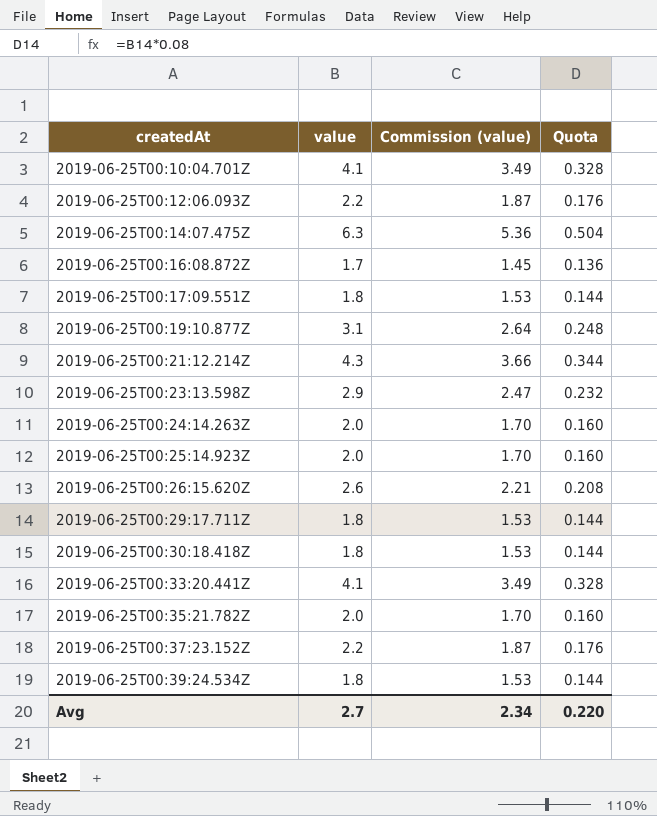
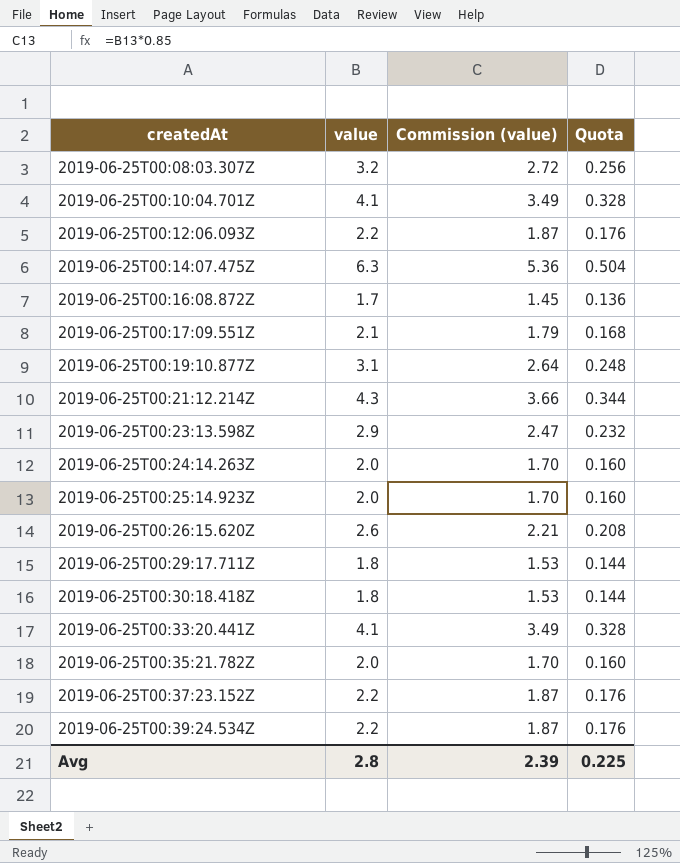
row 2019-06-25T00:08:03.307Z: none -> 3.2 | 2.72 | 0.256
2019-06-25T00:17:09.551Z | value: 1.8 -> 2.1
2019-06-25T00:17:09.551Z | Commission (value): 1.53 -> 1.79
2019-06-25T00:17:09.551Z | Quota: 0.144 -> 0.168
2019-06-25T00:39:24.534Z | value: 1.8 -> 2.2
2019-06-25T00:39:24.534Z | Commission (value): 1.53 -> 1.87
2019-06-25T00:39:24.534Z | Quota: 0.144 -> 0.176
Avg | value: 2.7 -> 2.8
Avg | Commission (value): 2.34 -> 2.39
Avg | Quota: 0.220 -> 0.225

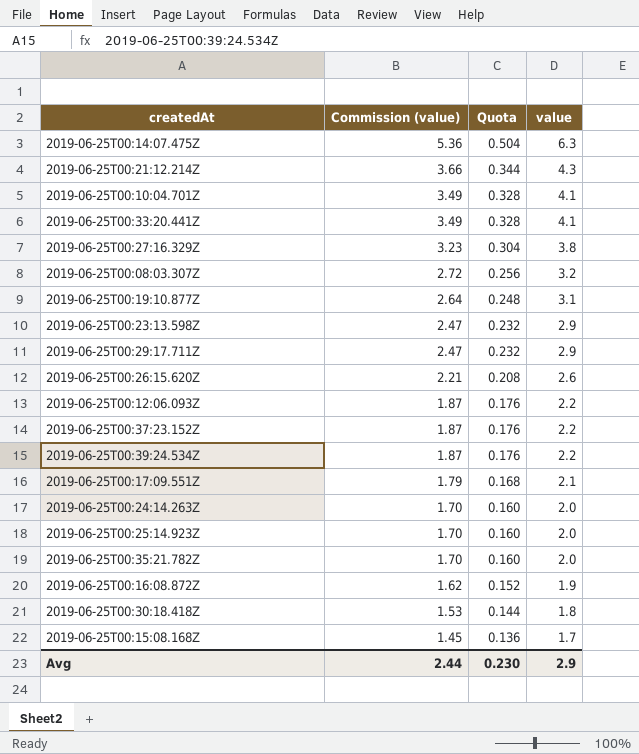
row order: createdAt ascending -> Commission (value) descending
column value | position: 2 -> 4
row 2019-06-25T00:27:16.329Z: none -> 3.23 | 0.304 | 3.8
2019-06-25T00:29:17.711Z | Commission (value): 1.53 -> 2.47
2019-06-25T00:29:17.711Z | Quota: 0.144 -> 0.232
2019-06-25T00:29:17.711Z | value: 1.8 -> 2.9
2019-06-25T00:16:08.872Z | Commission (value): 1.45 -> 1.62
2019-06-25T00:16:08.872Z | Quota: 0.136 -> 0.152
2019-06-25T00:16:08.872Z | value: 1.7 -> 1.9
row 2019-06-25T00:15:08.168Z: none -> 1.45 | 0.136 | 1.7
Avg | Commission (value): 2.39 -> 2.44
Avg | Quota: 0.225 -> 0.230
Avg | value: 2.8 -> 2.9

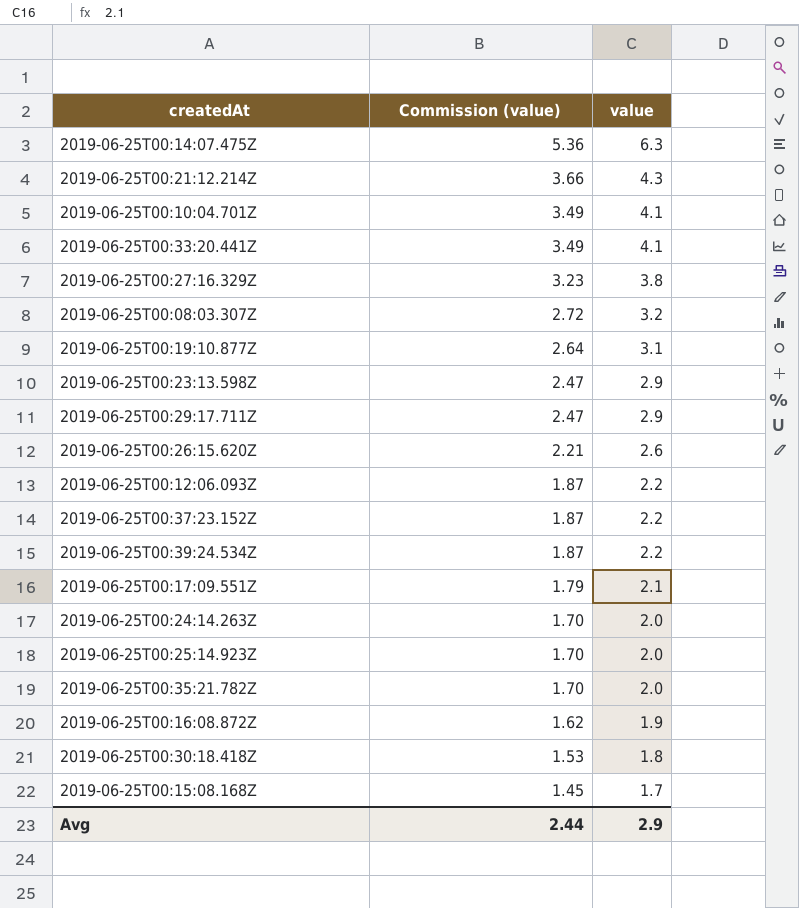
column Quota | formula: [value] * 0.08 -> none

